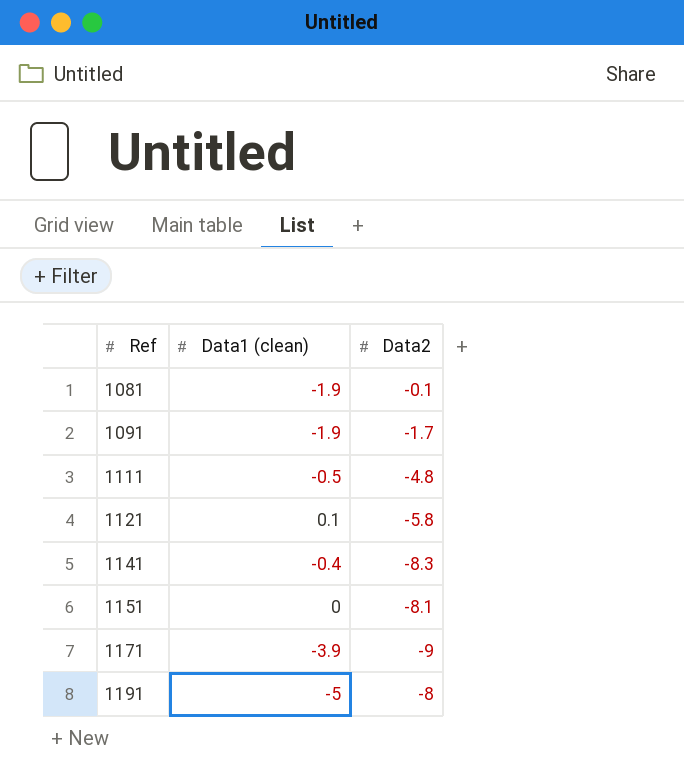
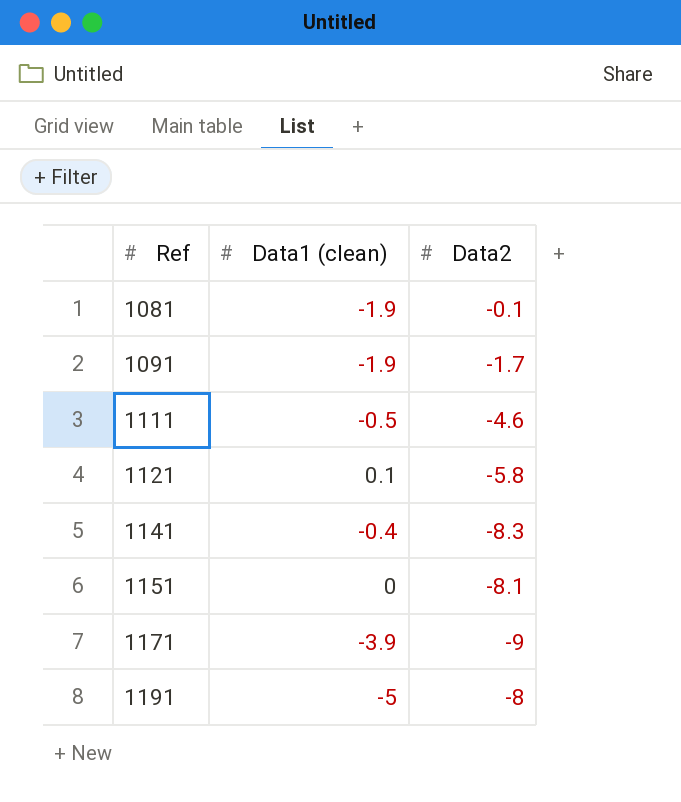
1111 | Data2: -4.8 -> -4.6

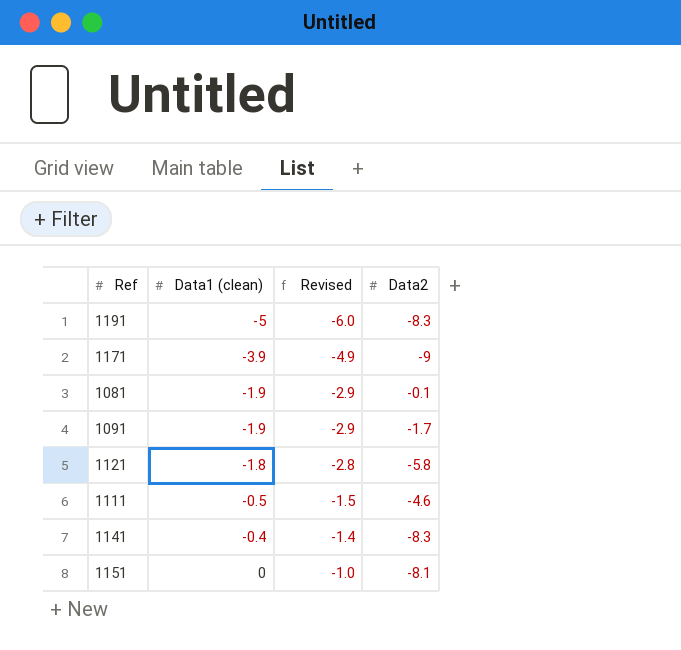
row order: Ref ascending -> Data1 (clean) ascending
column Revised | formula: none -> [Data1 (clean)] - 1
1191 | Data2: -8 -> -8.3
1121 | Data1 (clean): 0.1 -> -1.8

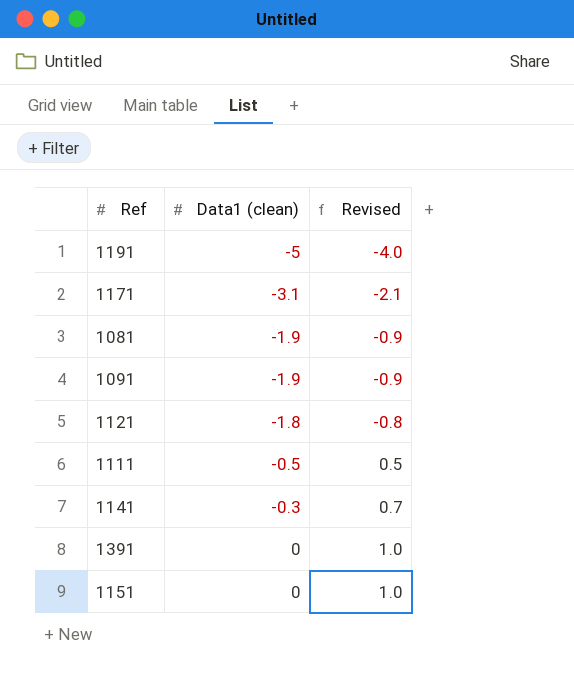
column Data2 | position: 4 -> none
column Revised | formula: [Data1 (clean)] - 1 -> [Data1 (clean)] + 1
1171 | Data1 (clean): -3.9 -> -3.1
1141 | Data1 (clean): -0.4 -> -0.3
row 1391: none -> 0 | 1.0

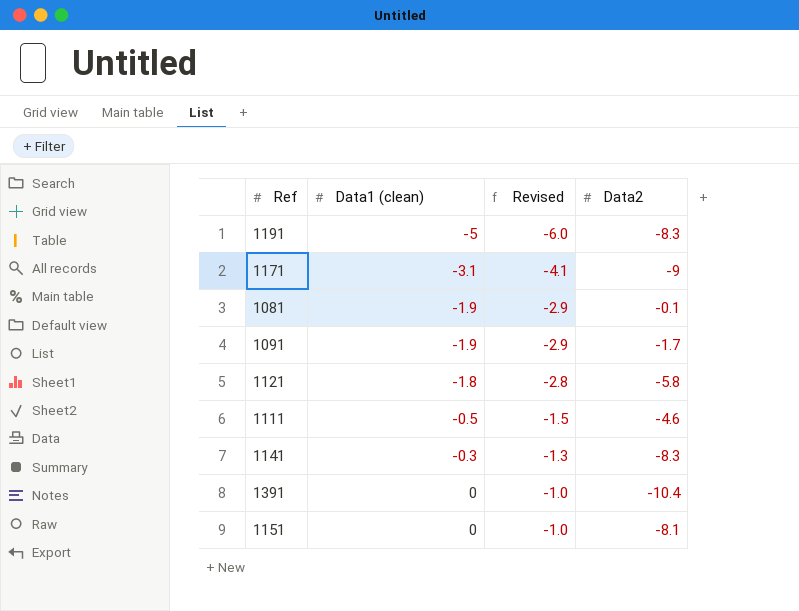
column Revised | formula: [Data1 (clean)] + 1 -> [Data1 (clean)] - 1
column Data2 | position: none -> 4

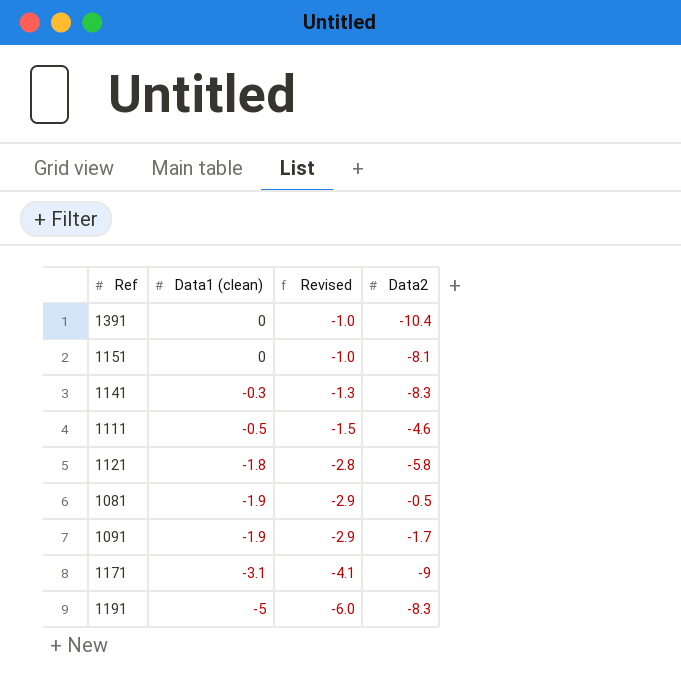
row order: Data1 (clean) ascending -> Data1 (clean) descending
1081 | Data2: -0.1 -> -0.5

